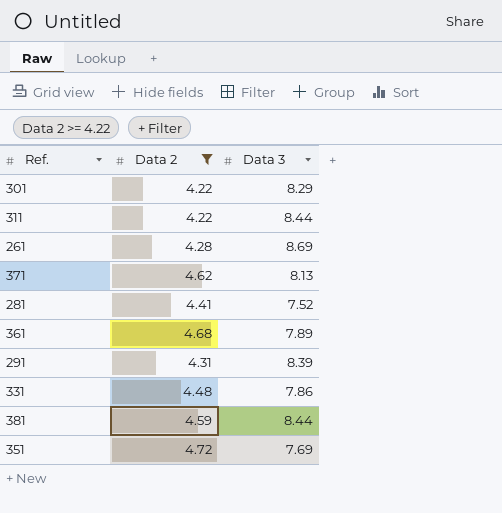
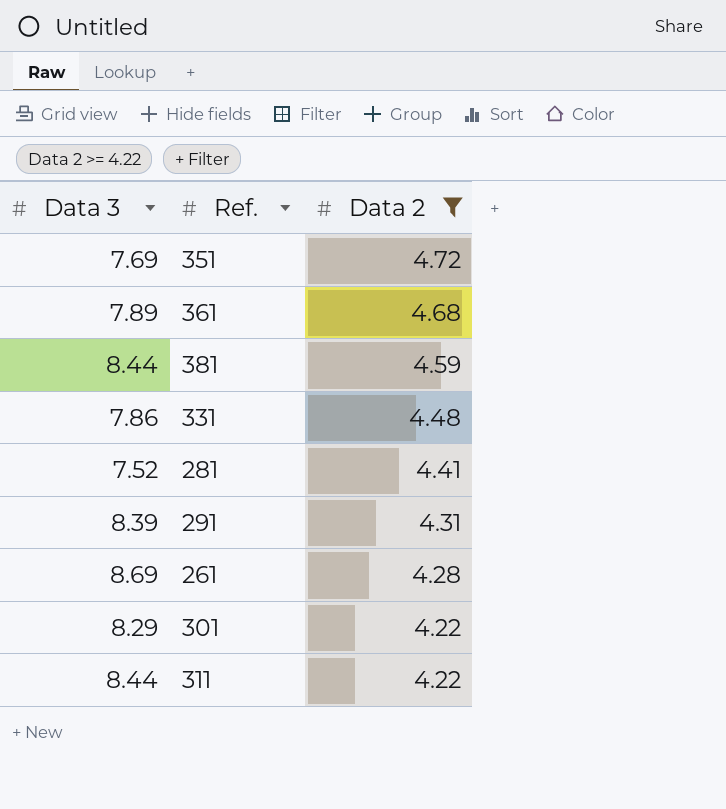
row order: none -> Data 2 descending
column Data 3 | position: 3 -> 1
row 371: 4.62 | 8.13 -> none

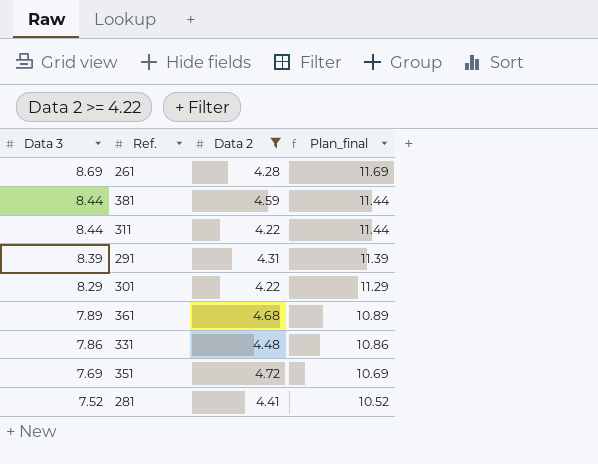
row order: Data 2 descending -> Data 3 descending
column Plan_final | formula: none -> [Data 3] + 3

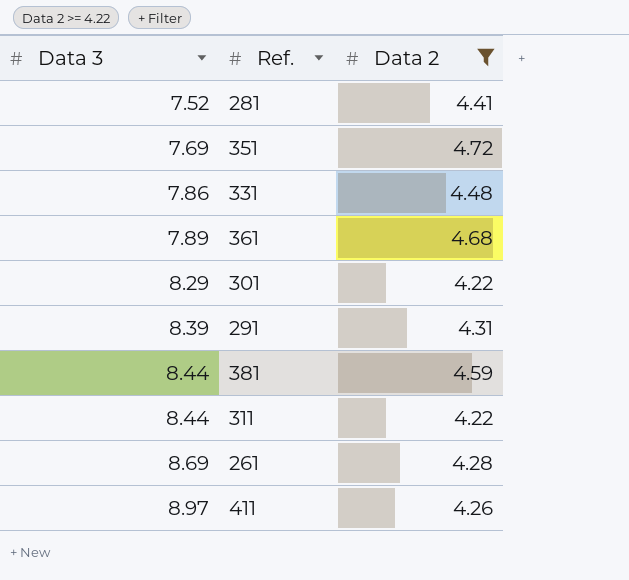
row order: Data 3 descending -> Data 3 ascending
column Plan_final | formula: [Data 3] + 3 -> none
row 411: none -> 8.97 | 4.26

